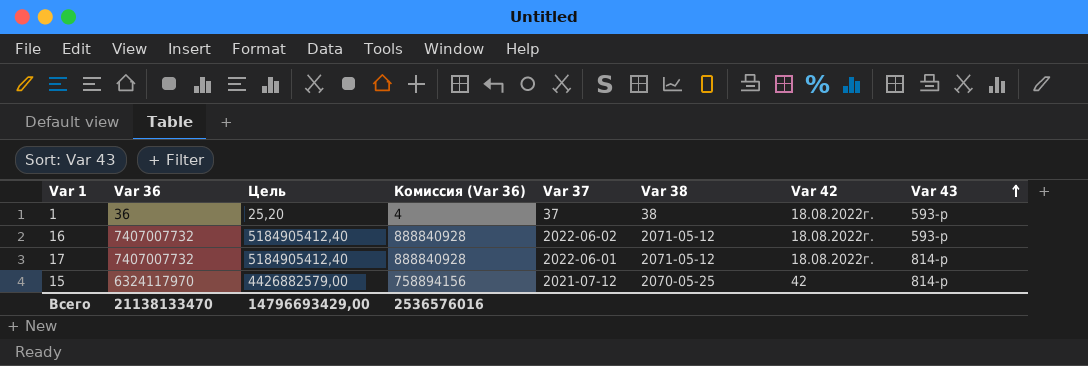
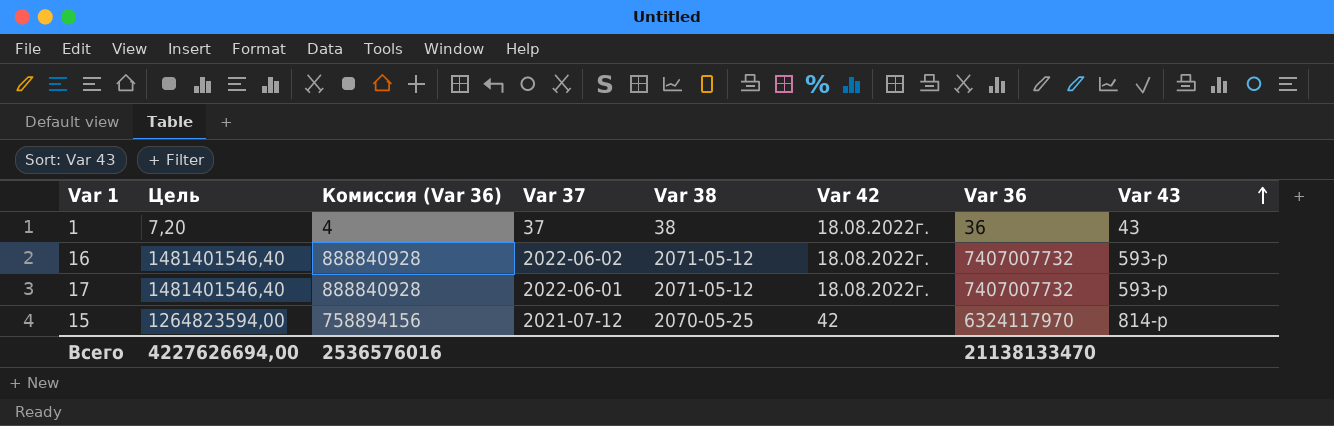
column Цель | formula: [Var 36] * 0,7 -> [Var 36] * 0,2
column Var 36 | position: 2 -> 7
1 | Var 43: 593-р -> 43
17 | Var 43: 814-р -> 593-р
Всего | Цель: 14796693429,00 -> 4227626694,00

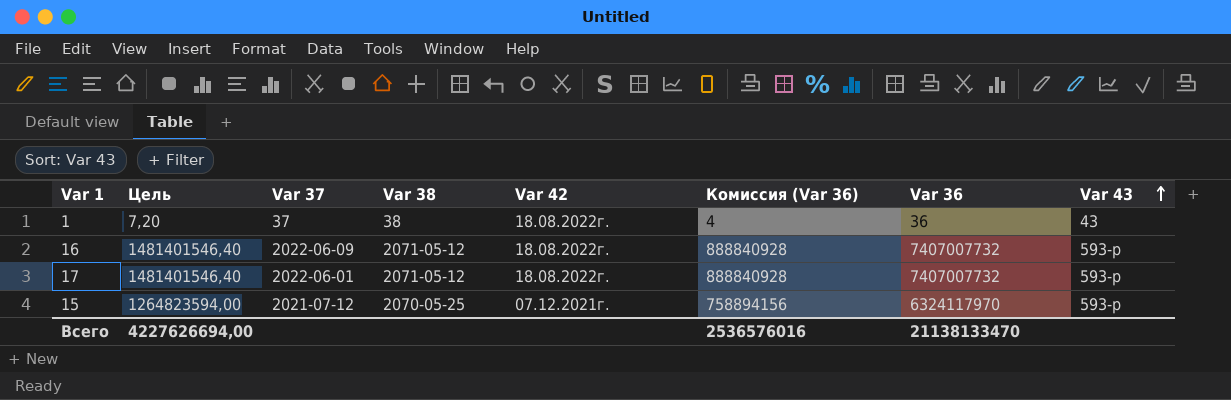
column Комиссия (Var 36) | position: 3 -> 6
16 | Var 37: 2022-06-02 -> 2022-06-09
15 | Var 42: 42 -> 07.12.2021г.
15 | Var 43: 814-р -> 593-р

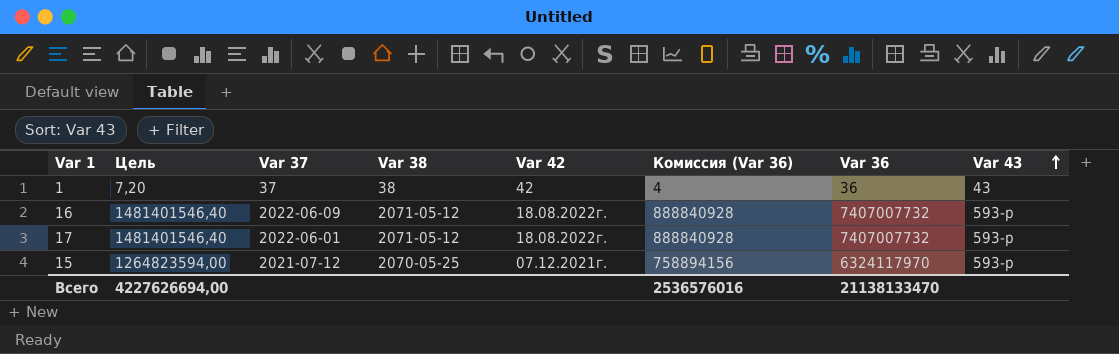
1 | Var 42: 18.08.2022г. -> 42

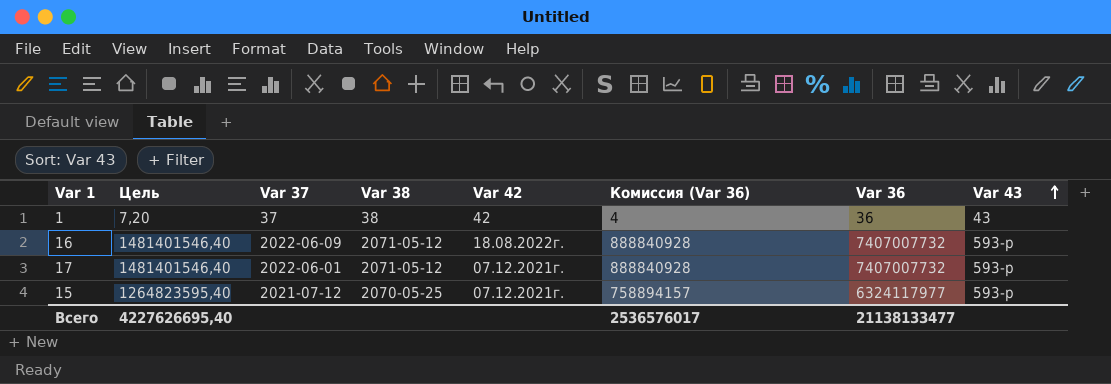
17 | Var 42: 18.08.2022г. -> 07.12.2021г.
15 | Цель: 1264823594,00 -> 1264823595,40
15 | Комиссия (Var 36): 758894156 -> 758894157
15 | Var 36: 6324117970 -> 6324117977
Всего | Цель: 4227626694,00 -> 4227626695,40
Всего | Комиссия (Var 36): 2536576016 -> 2536576017
Всего | Var 36: 21138133470 -> 21138133477

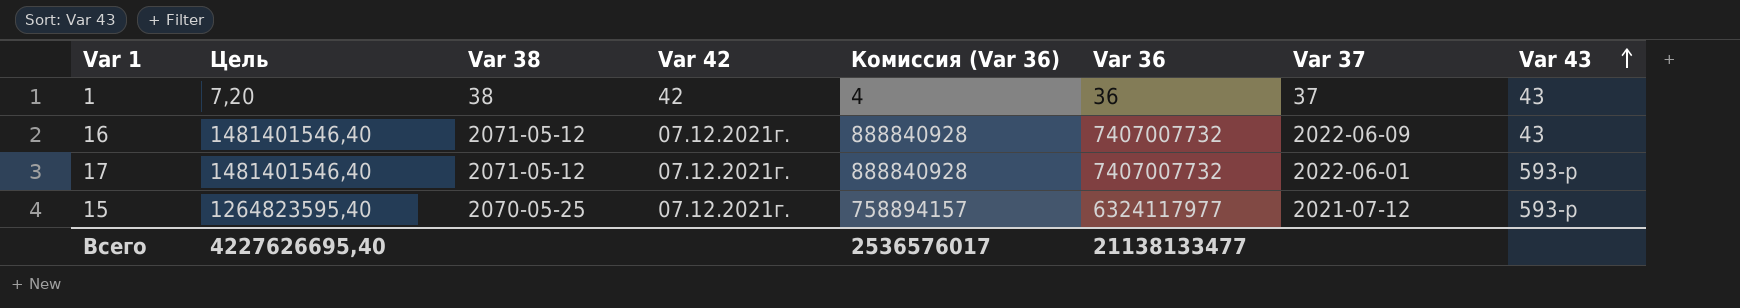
column Var 37 | position: 3 -> 7
16 | Var 42: 18.08.2022г. -> 07.12.2021г.
16 | Var 43: 593-р -> 43

